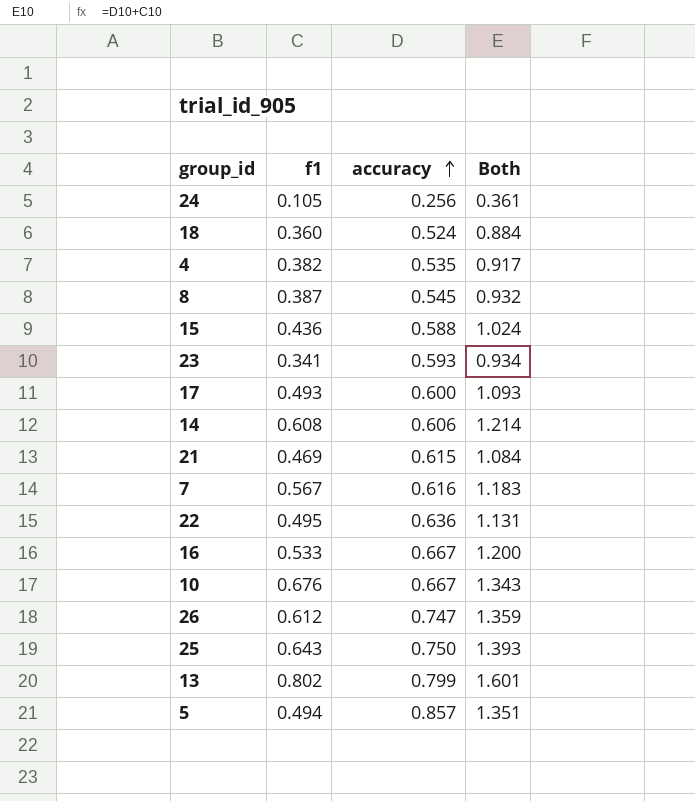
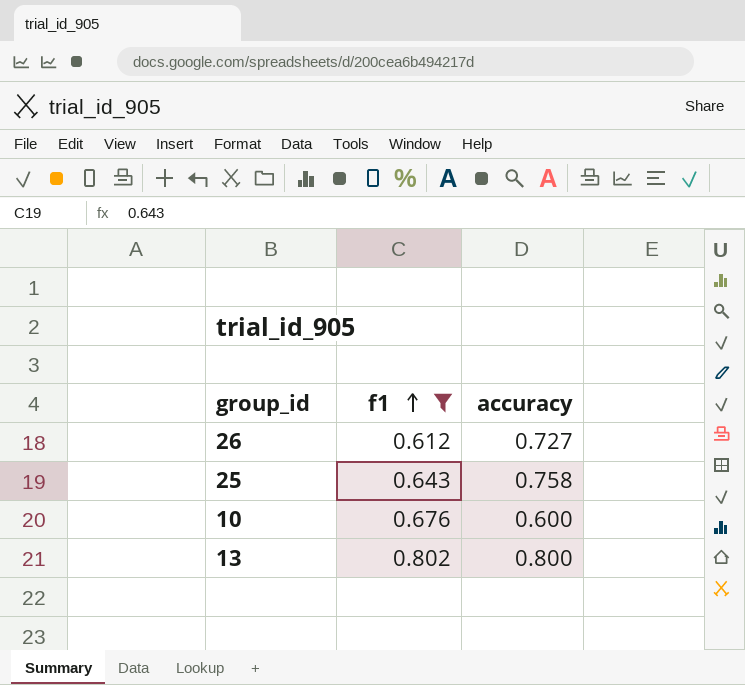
filter: none -> f1 >= 0.612
row order: accuracy ascending -> f1 ascending
column Both | formula: [f1] + [accuracy] -> none
26 | accuracy: 0.747 -> 0.727
25 | accuracy: 0.750 -> 0.758
10 | accuracy: 0.667 -> 0.600
13 | accuracy: 0.799 -> 0.800

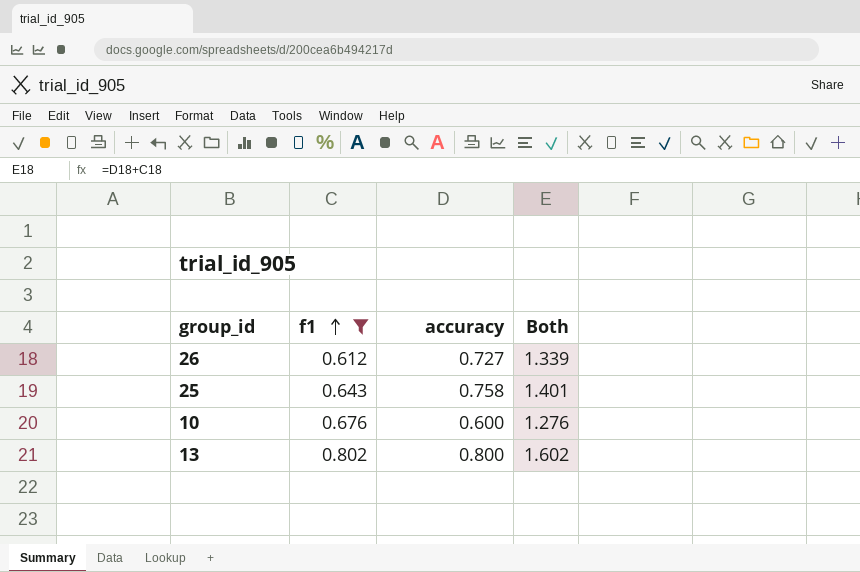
column Both | formula: none -> [f1] + [accuracy]

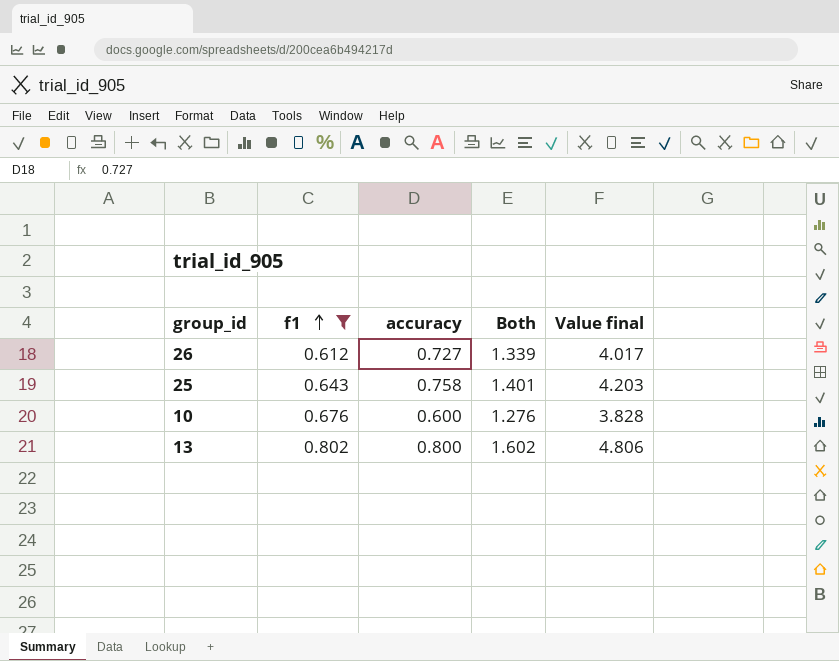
column Value final | formula: none -> [Both] * 3

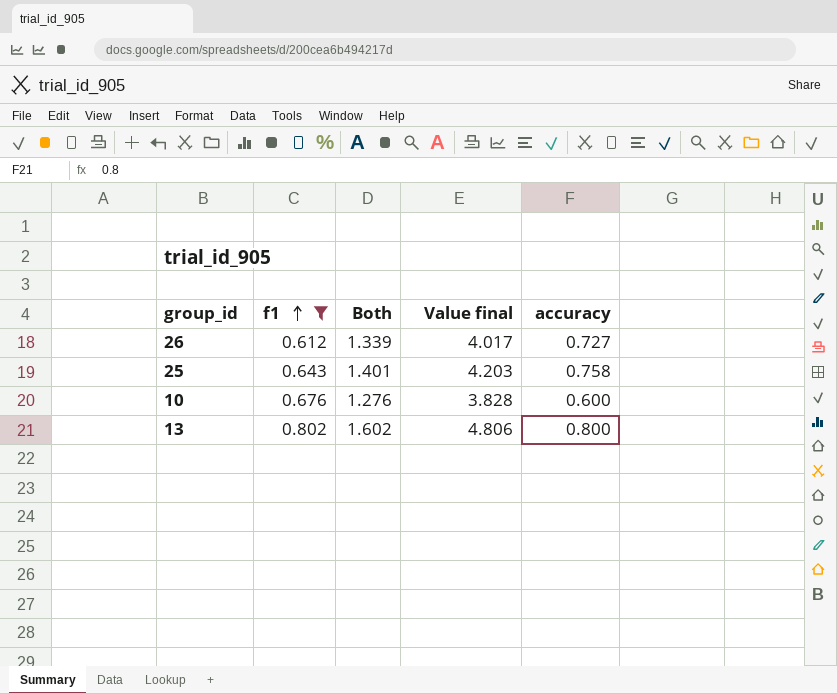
column accuracy | position: 3 -> 5

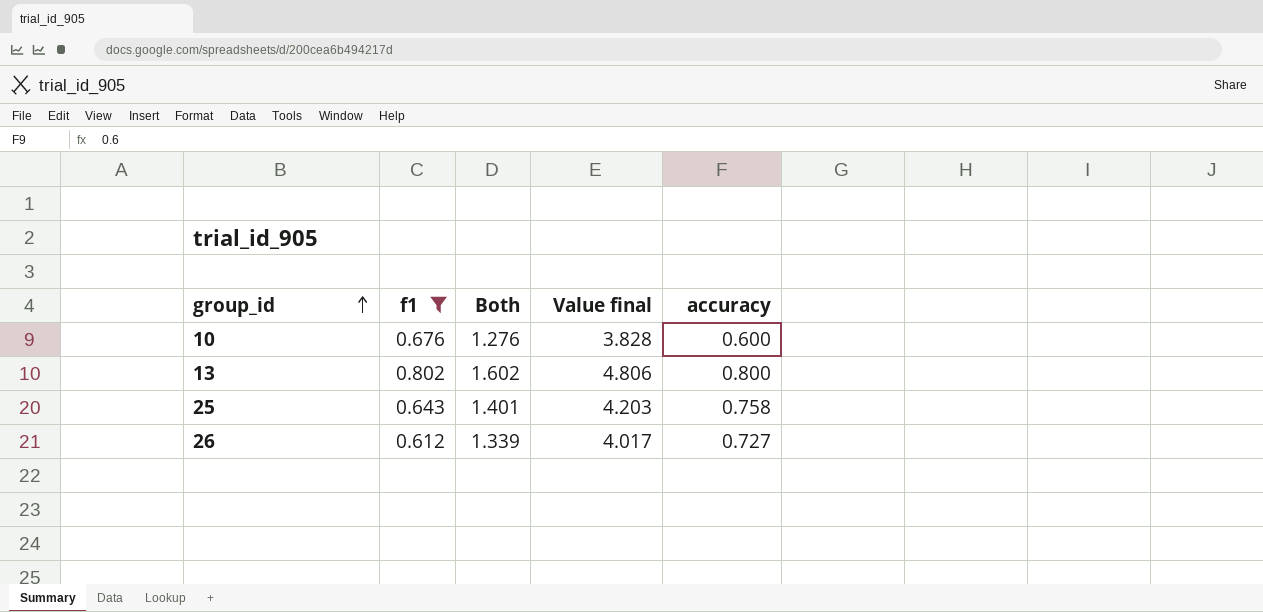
row order: f1 ascending -> group_id ascending

